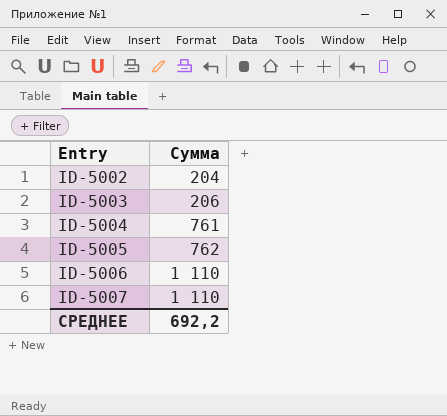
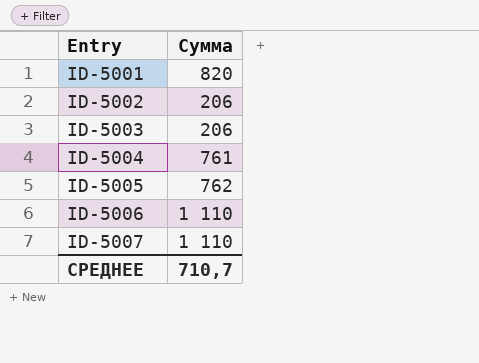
row ID-5001: none -> 820
ID-5002 | Сумма: 204 -> 206
СРЕДНЕЕ | Сумма: 692,2 -> 710,7

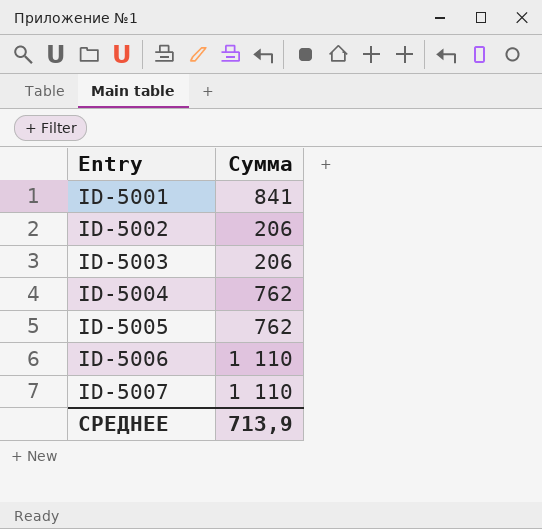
ID-5001 | Сумма: 820 -> 841
ID-5004 | Сумма: 761 -> 762
СРЕДНЕЕ | Сумма: 710,7 -> 713,9

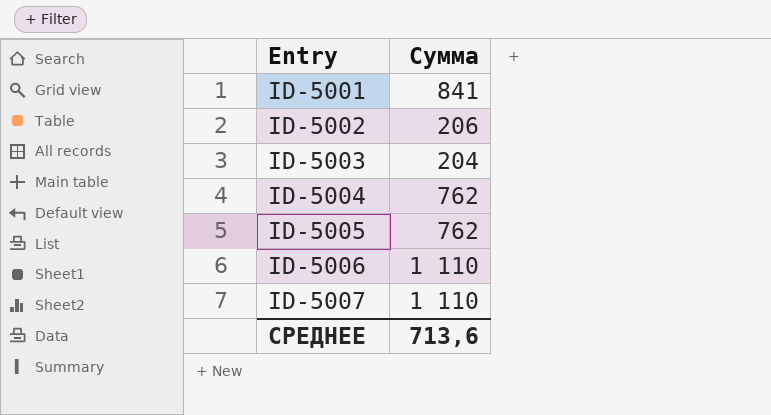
ID-5003 | Сумма: 206 -> 204
СРЕДНЕЕ | Сумма: 713,9 -> 713,6

